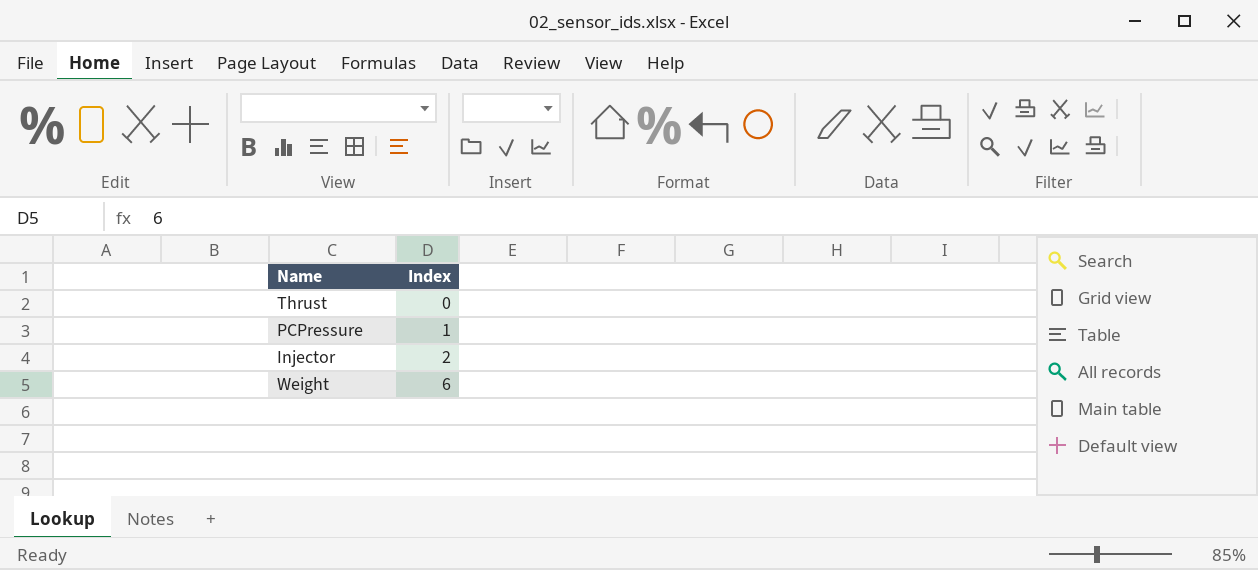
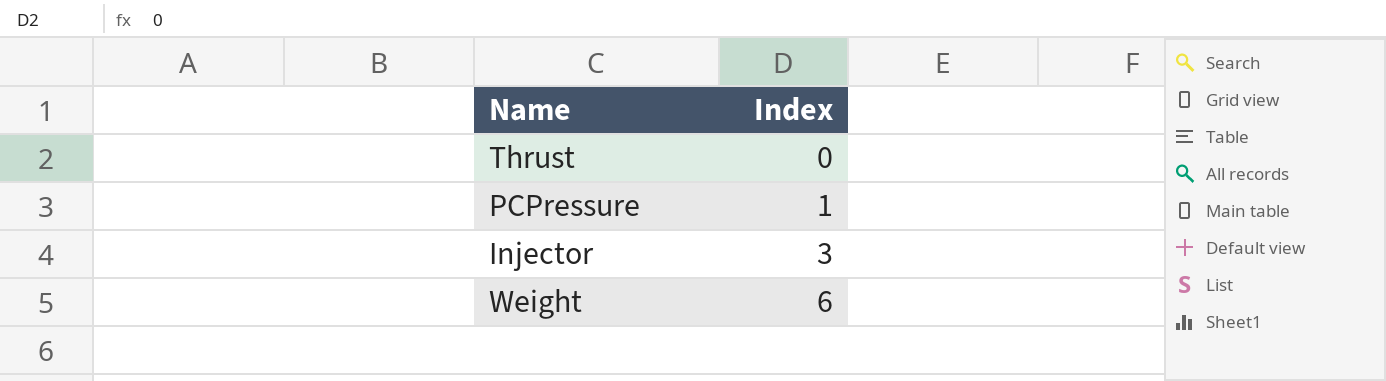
Injector | Index: 2 -> 3

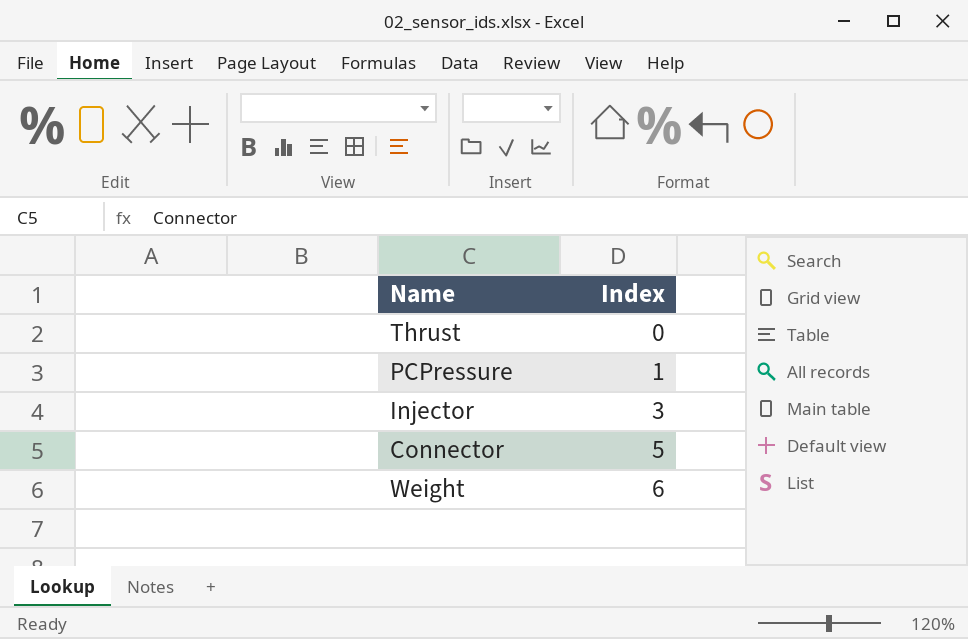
row Connector: none -> 5

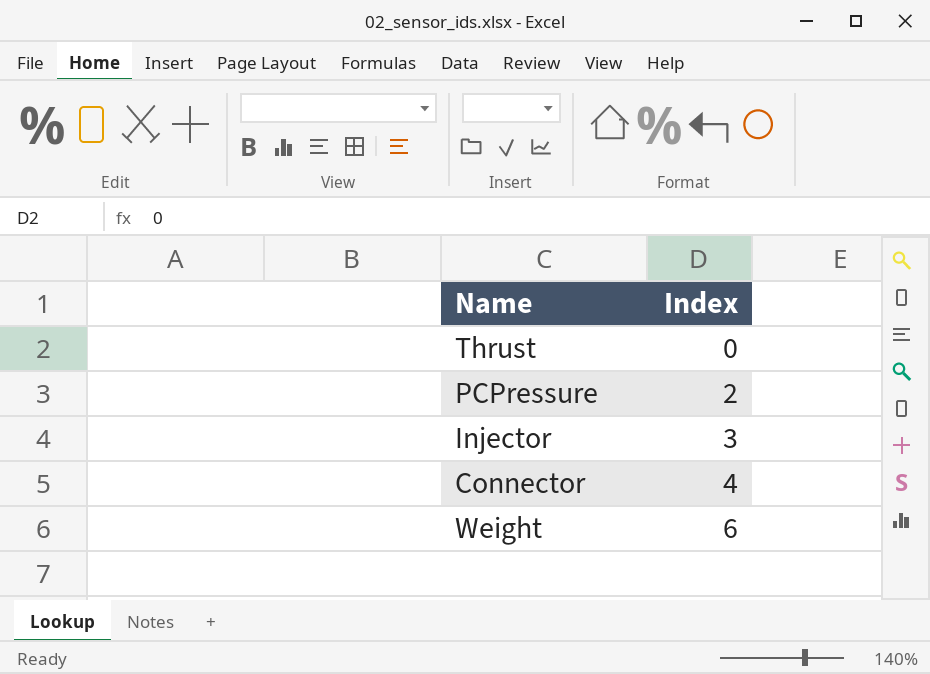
PCPressure | Index: 1 -> 2
Connector | Index: 5 -> 4

